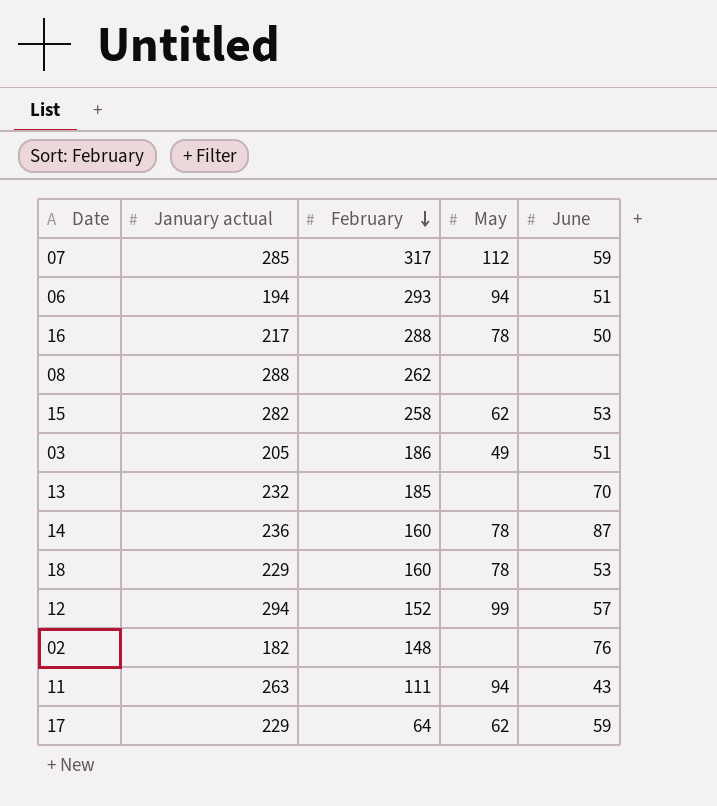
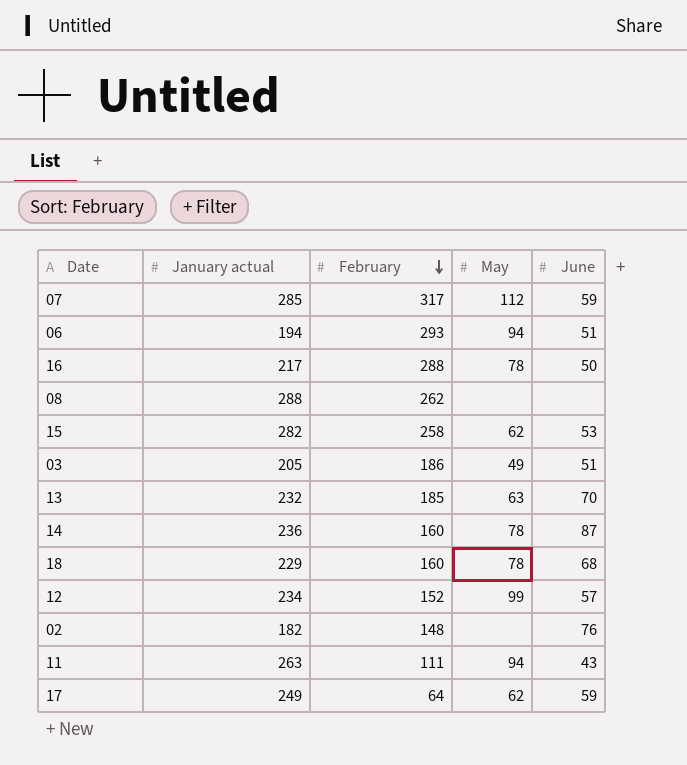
13 | May: none -> 63
18 | June: 53 -> 68
12 | January actual: 294 -> 234
17 | January actual: 229 -> 249

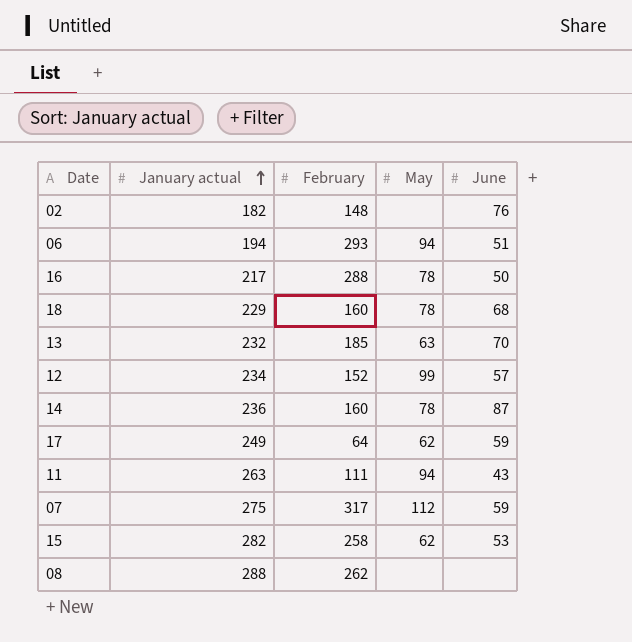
row order: February descending -> January actual ascending
row 03: 205 | 186 | 49 | 51 -> none
07 | January actual: 285 -> 275

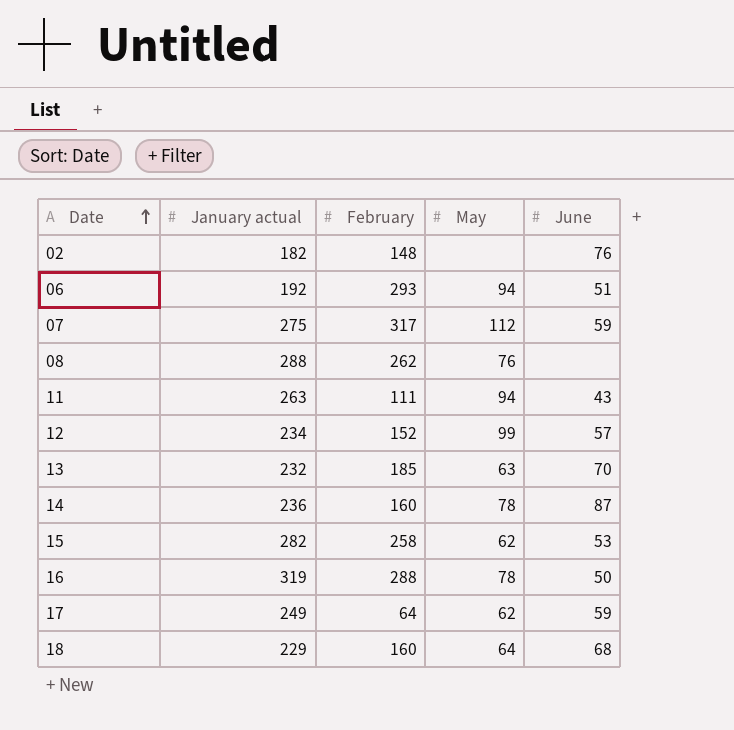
row order: January actual ascending -> Date ascending
06 | January actual: 194 -> 192
08 | May: none -> 76
16 | January actual: 217 -> 319
18 | May: 78 -> 64

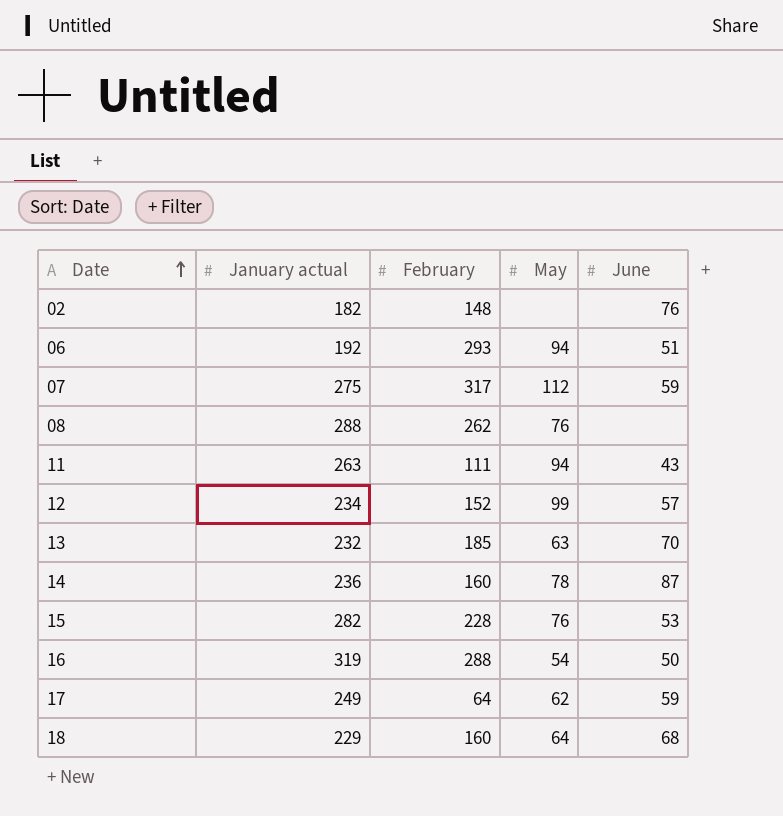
15 | February: 258 -> 228
15 | May: 62 -> 76
16 | May: 78 -> 54

